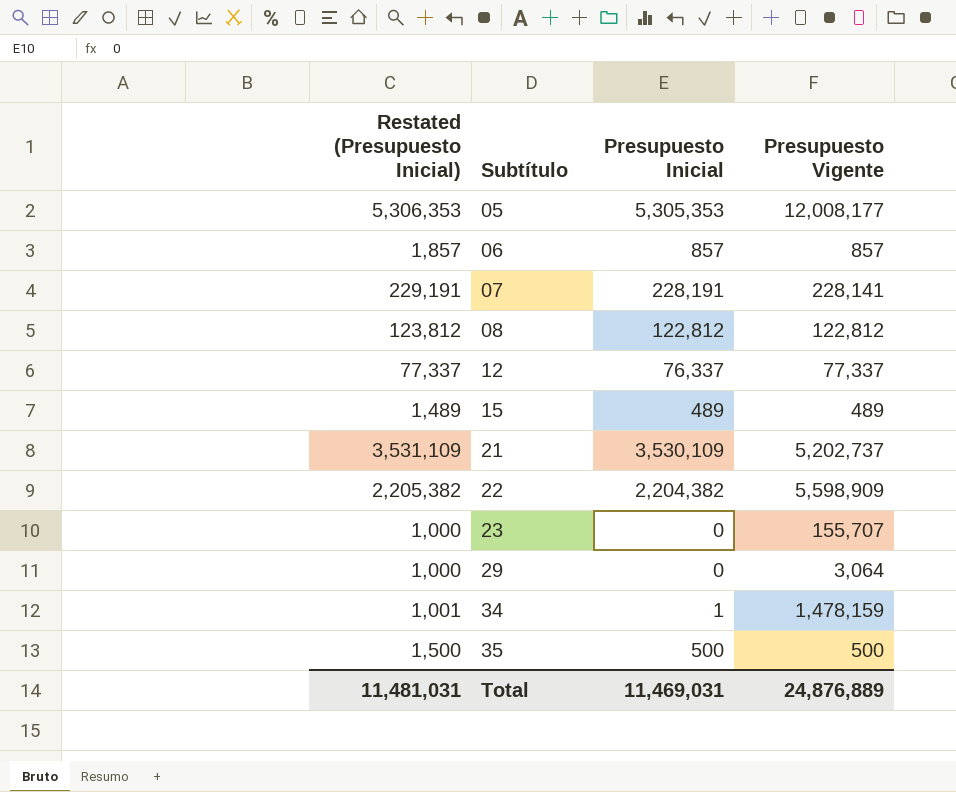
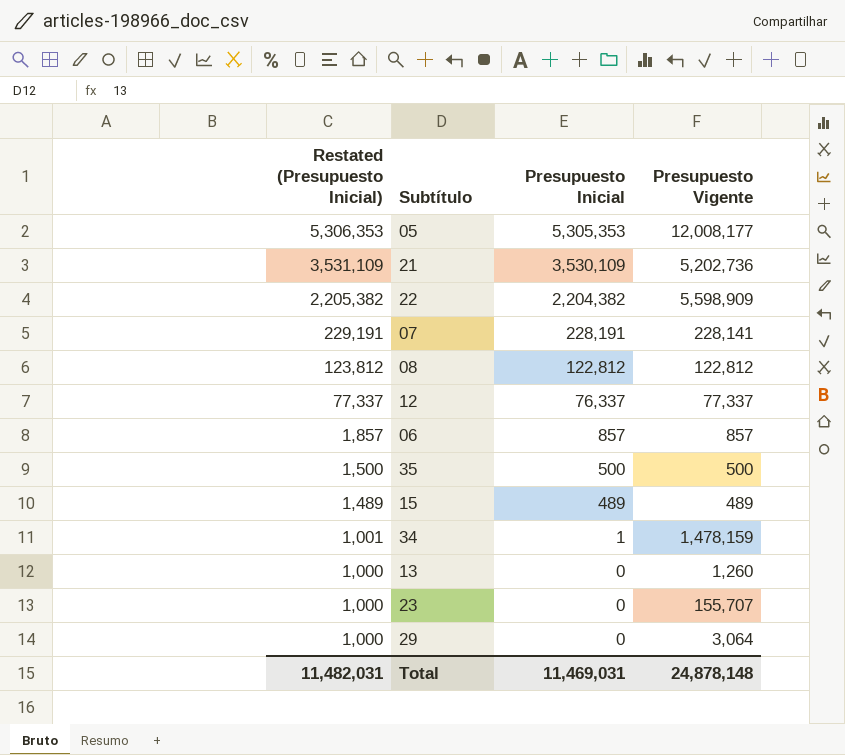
row order: Subtítulo ascending -> Restated (Presupuesto Inicial) descending
21 | Presupuesto Vigente: 5,202,737 -> 5,202,736
row 13: none -> 1,000 | 0 | 1,260
Total | Restated (Presupuesto Inicial): 11,481,031 -> 11,482,031
Total | Presupuesto Vigente: 24,876,889 -> 24,878,148

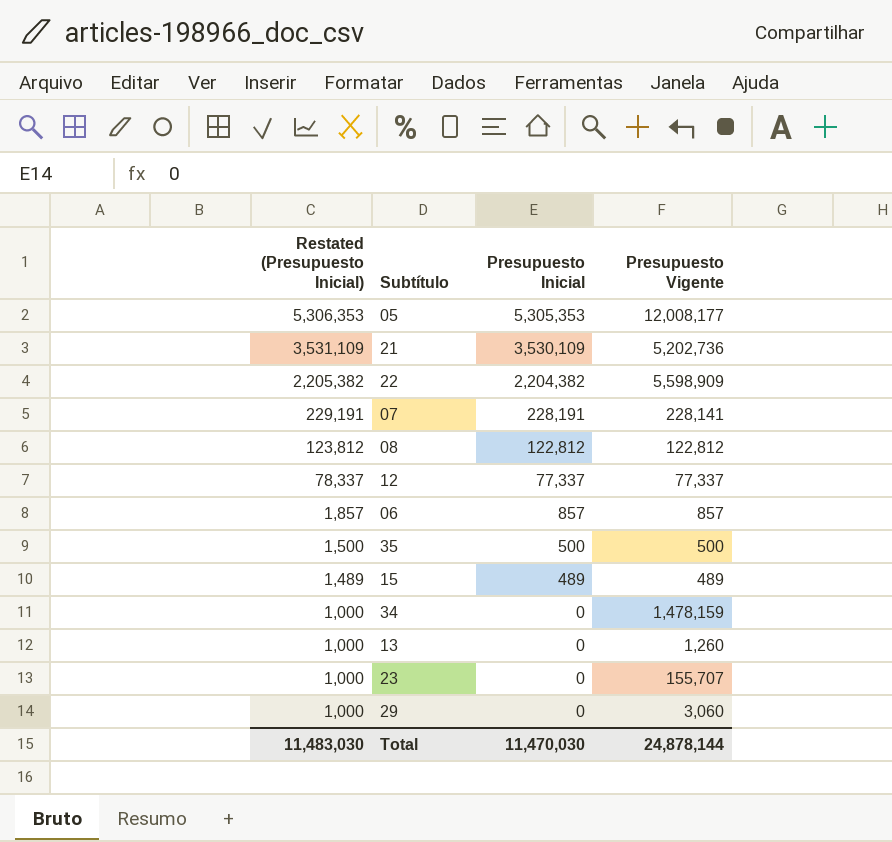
12 | Restated (Presupuesto Inicial): 77,337 -> 78,337
12 | Presupuesto Inicial: 76,337 -> 77,337
34 | Restated (Presupuesto Inicial): 1,001 -> 1,000
34 | Presupuesto Inicial: 1 -> 0
29 | Presupuesto Vigente: 3,064 -> 3,060
Total | Restated (Presupuesto Inicial): 11,482,031 -> 11,483,030
Total | Presupuesto Inicial: 11,469,031 -> 11,470,030
Total | Presupuesto Vigente: 24,878,148 -> 24,878,144

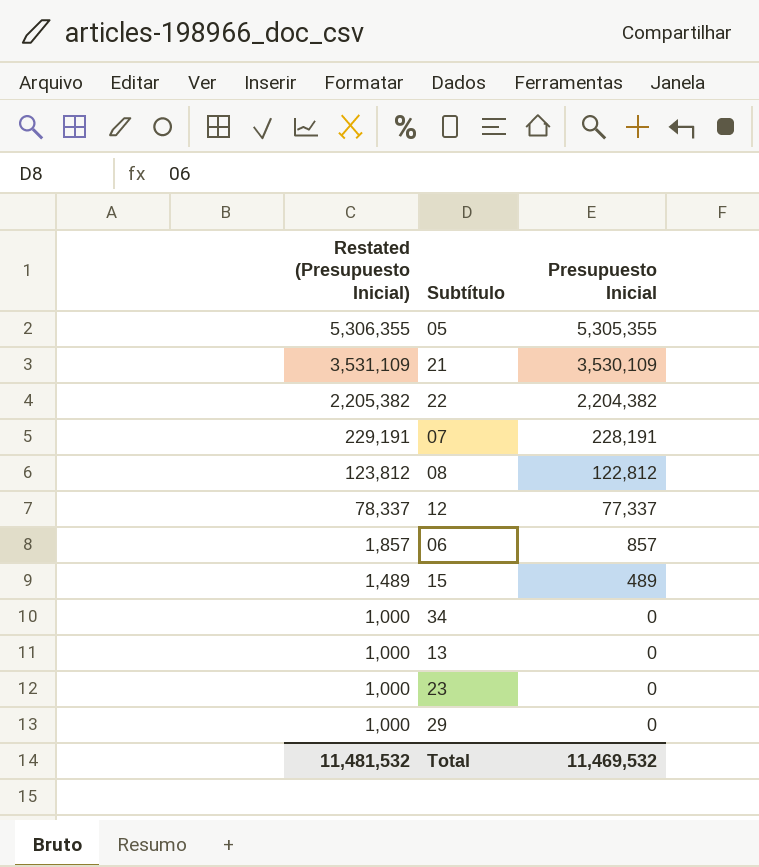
column Presupuesto Vigente | position: 4 -> none
row 35: 1,500 | 500 | 500 -> none
05 | Restated (Presupuesto Inicial): 5,306,353 -> 5,306,355
05 | Presupuesto Inicial: 5,305,353 -> 5,305,355
Total | Restated (Presupuesto Inicial): 11,483,030 -> 11,481,532
Total | Presupuesto Inicial: 11,470,030 -> 11,469,532

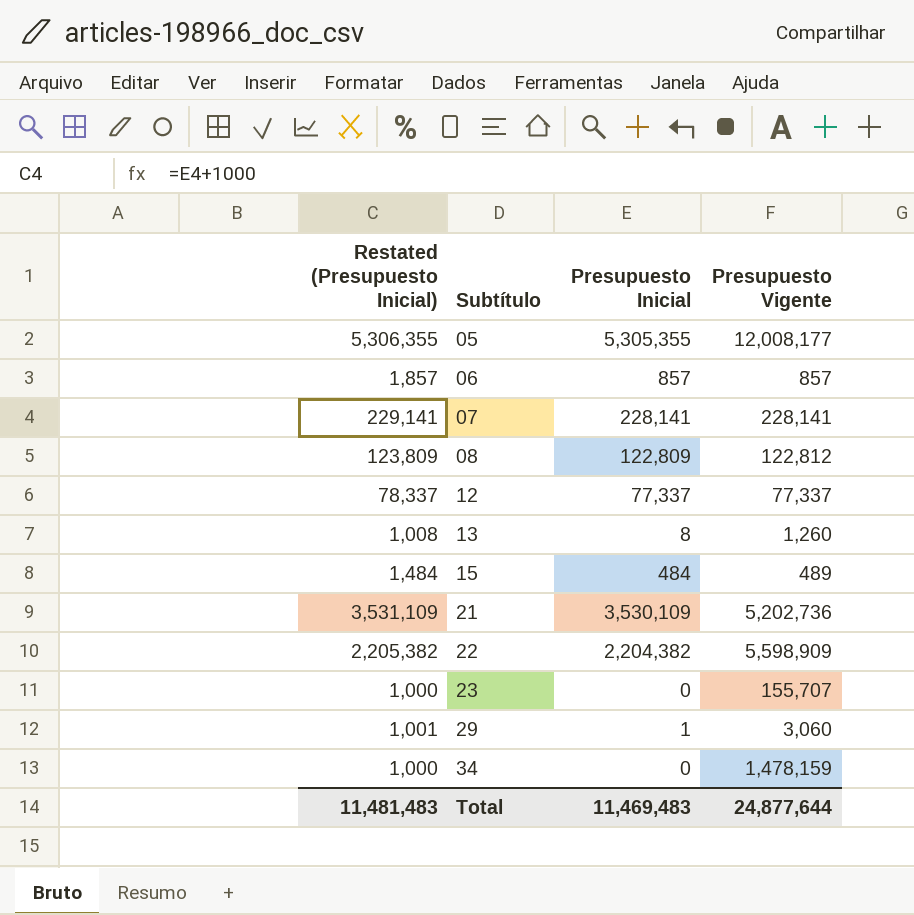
row order: Restated (Presupuesto Inicial) descending -> Subtítulo ascending
column Presupuesto Vigente | position: none -> 4
07 | Restated (Presupuesto Inicial): 229,191 -> 229,141
07 | Presupuesto Inicial: 228,191 -> 228,141
08 | Restated (Presupuesto Inicial): 123,812 -> 123,809
08 | Presupuesto Inicial: 122,812 -> 122,809
13 | Restated (Presupuesto Inicial): 1,000 -> 1,008
13 | Presupuesto Inicial: 0 -> 8
15 | Restated (Presupuesto Inicial): 1,489 -> 1,484
15 | Presupuesto Inicial: 489 -> 484
29 | Restated (Presupuesto Inicial): 1,000 -> 1,001
29 | Presupuesto Inicial: 0 -> 1
Total | Restated (Presupuesto Inicial): 11,481,532 -> 11,481,483
Total | Presupuesto Inicial: 11,469,532 -> 11,469,483

